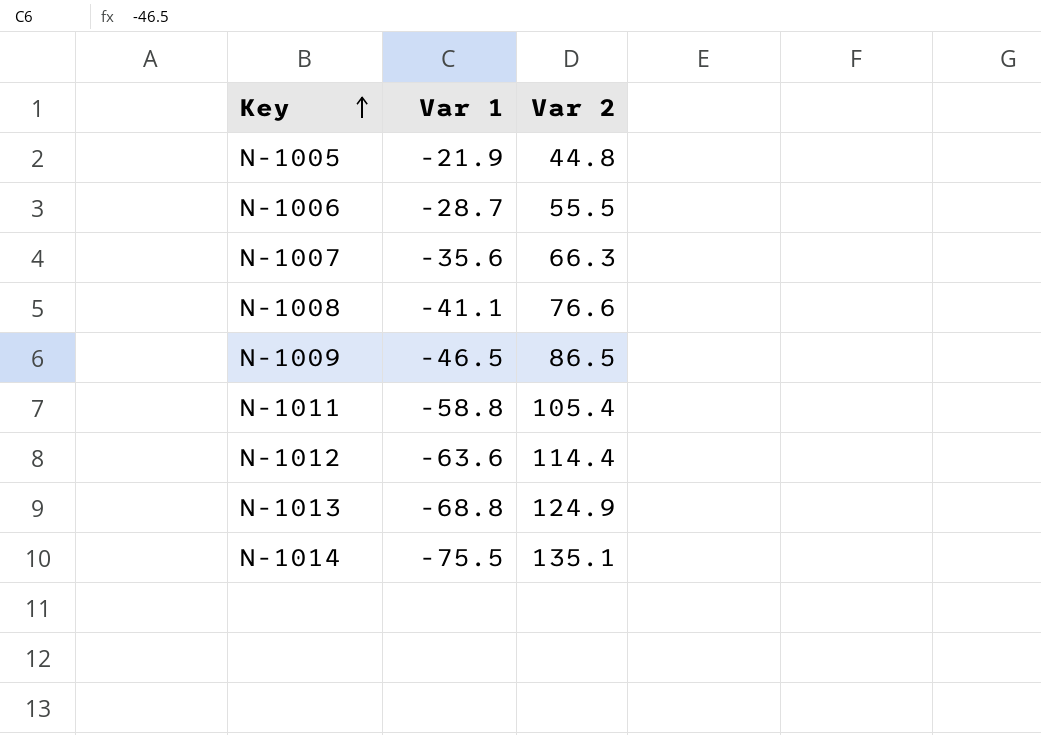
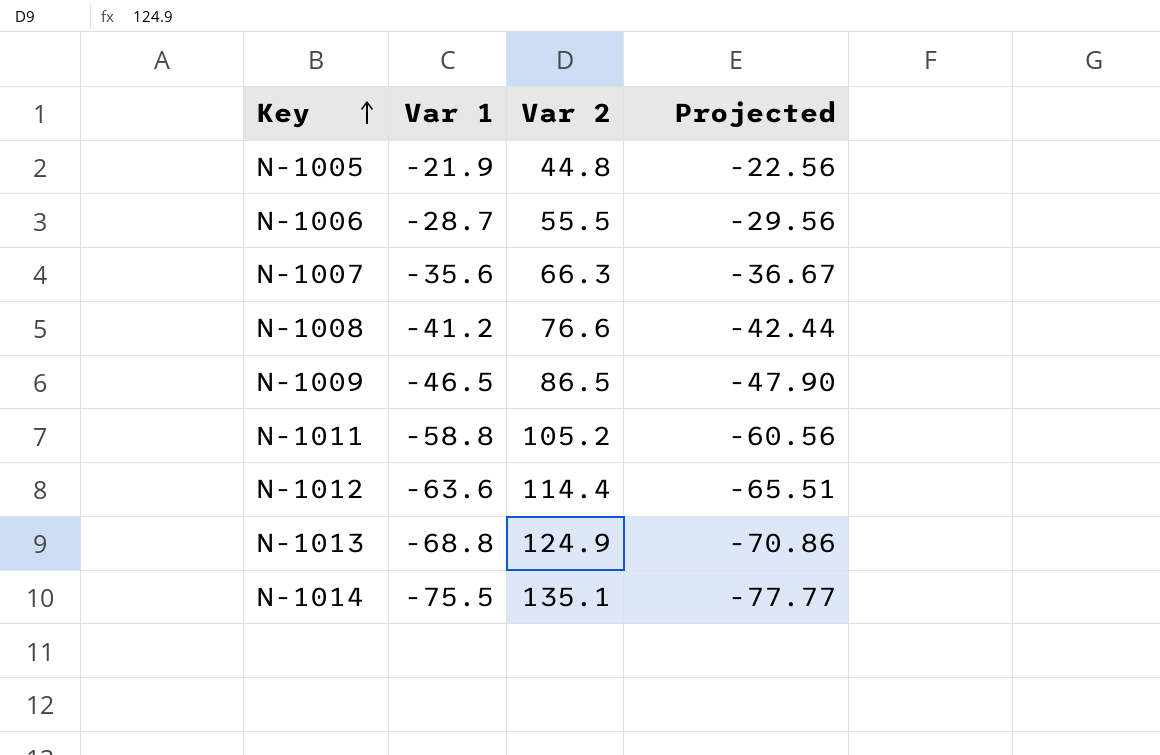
column Projected | formula: none -> [Var 1] * 1.03
N-1008 | Var 1: -41.1 -> -41.2
N-1011 | Var 2: 105.4 -> 105.2

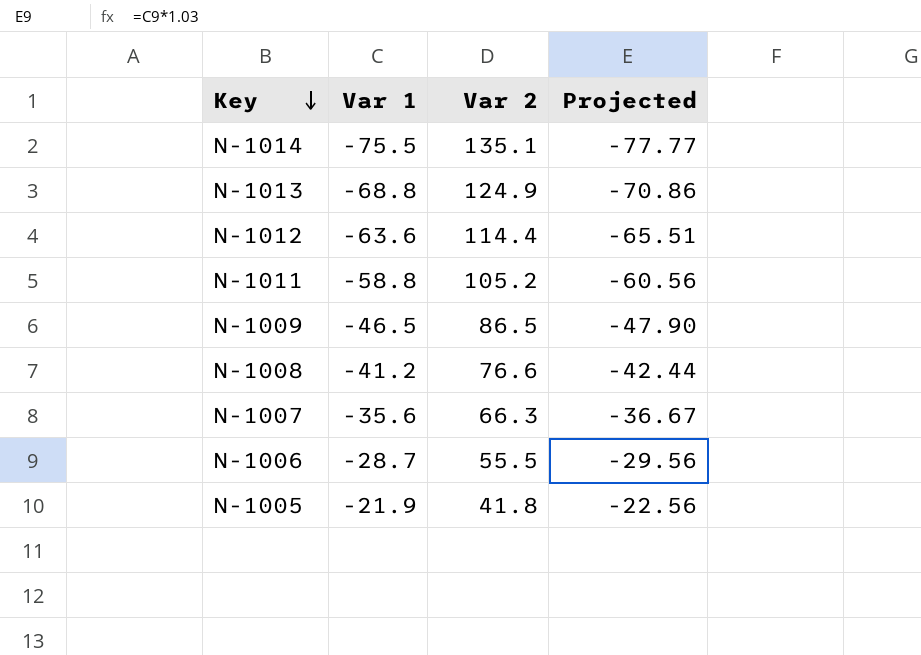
row order: Key ascending -> Key descending
N-1005 | Var 2: 44.8 -> 41.8

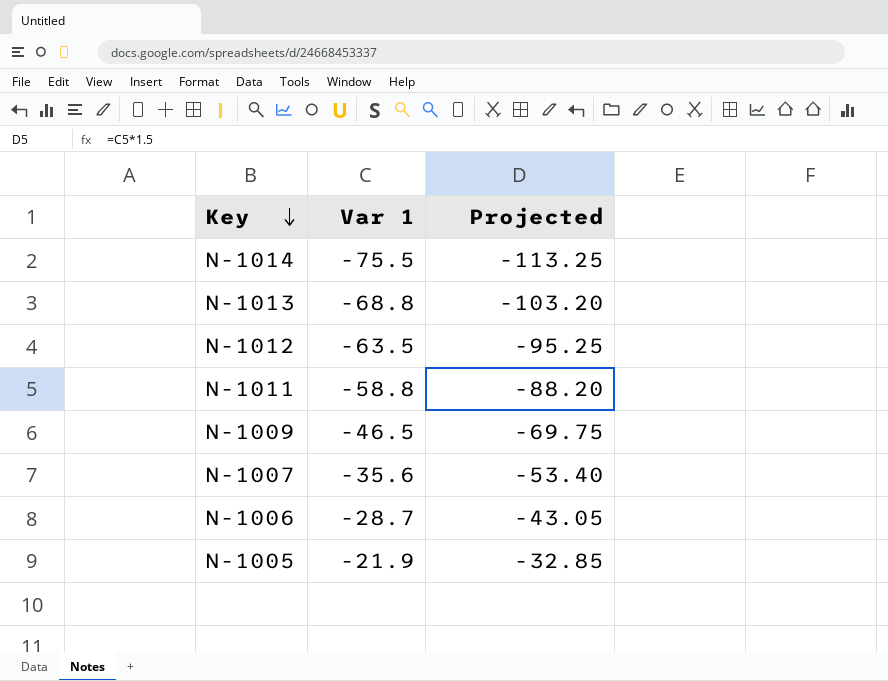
column Var 2 | position: 3 -> none
column Projected | formula: [Var 1] * 1.03 -> [Var 1] * 1.5
row N-1008: -41.2 | 76.6 | -42.44 -> none
N-1012 | Var 1: -63.6 -> -63.5

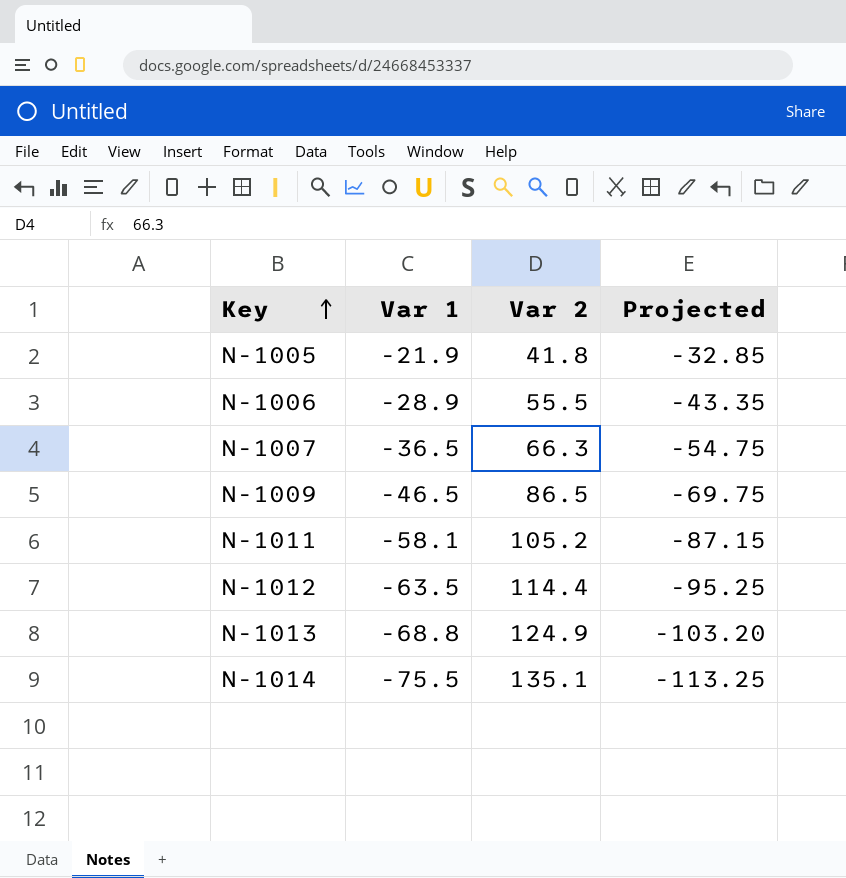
row order: Key descending -> Key ascending
column Var 2 | position: none -> 3
N-1006 | Var 1: -28.7 -> -28.9
N-1006 | Projected: -43.05 -> -43.35
N-1007 | Var 1: -35.6 -> -36.5
N-1007 | Projected: -53.40 -> -54.75
N-1011 | Var 1: -58.8 -> -58.1
N-1011 | Projected: -88.20 -> -87.15

